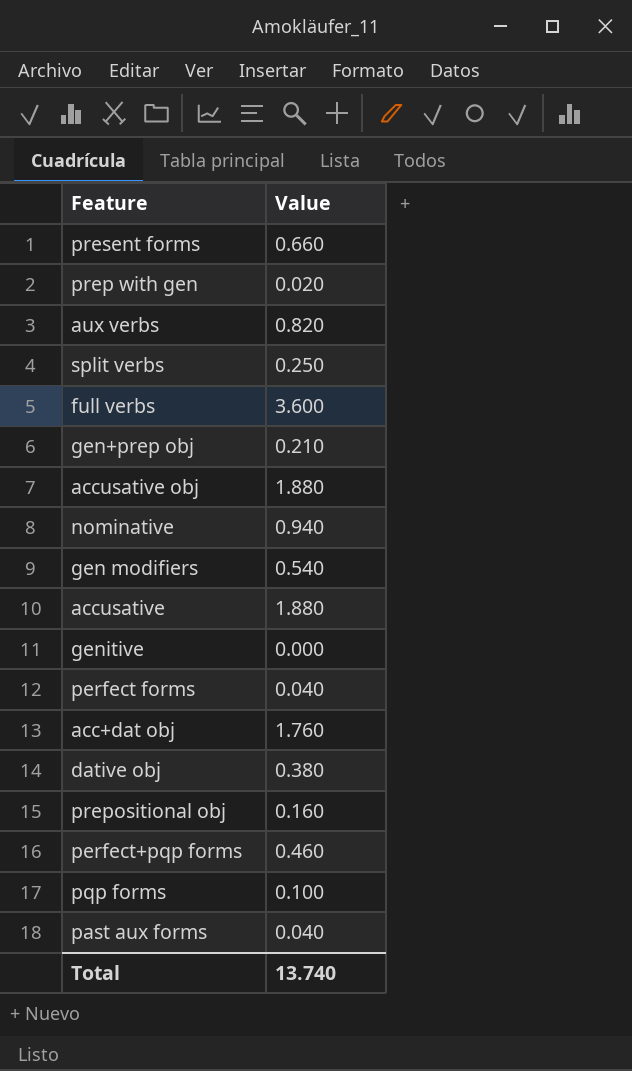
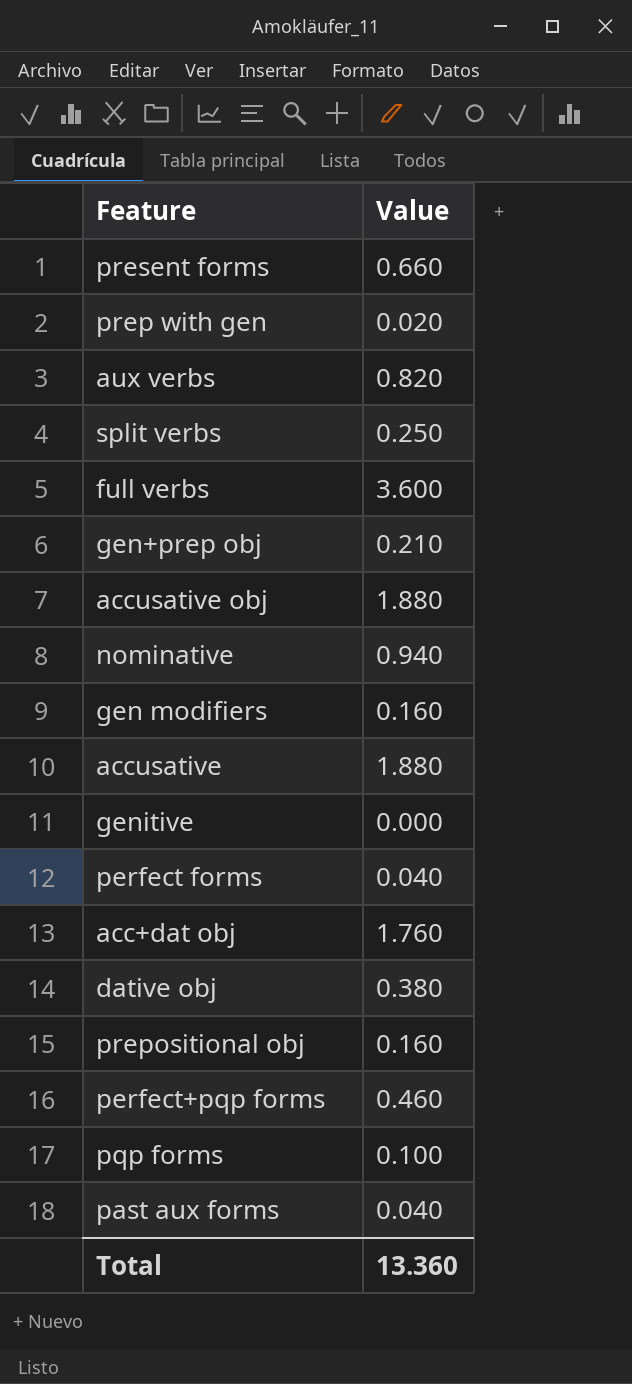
gen modifiers | Value: 0.540 -> 0.160
Total | Value: 13.740 -> 13.360

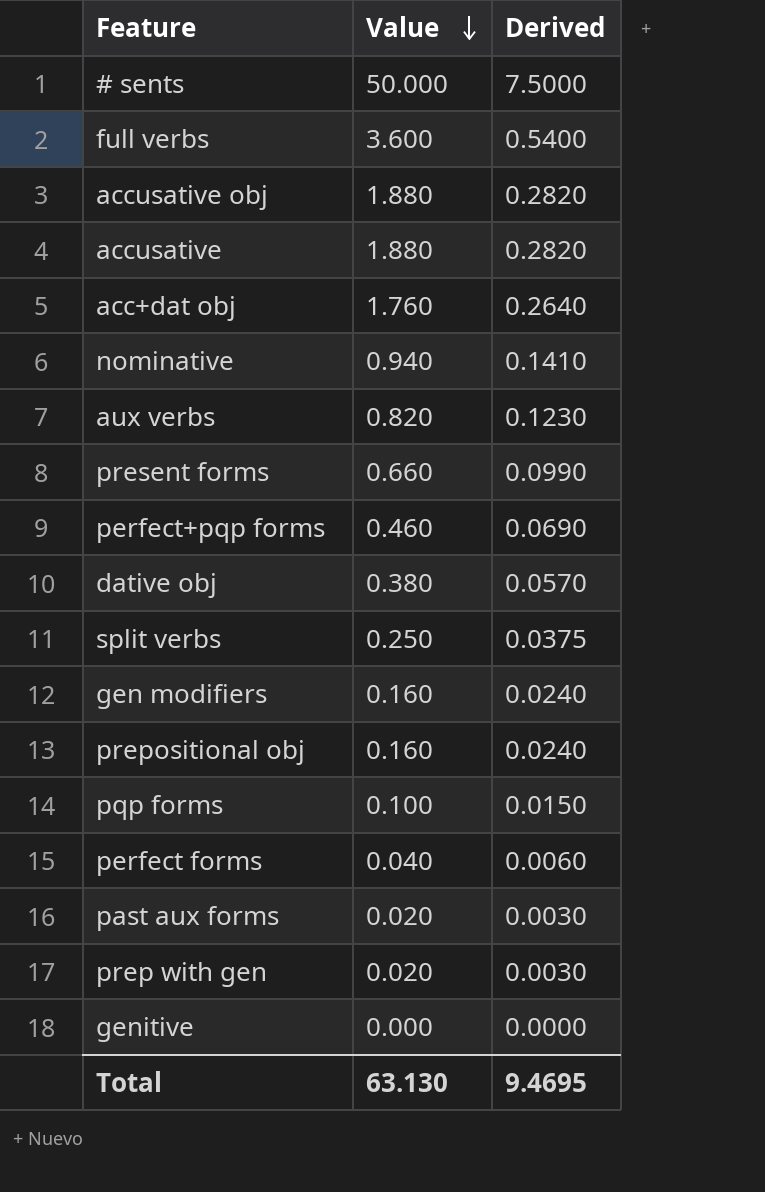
row order: none -> Value descending
column Derived | formula: none -> [Value] * 0.15
row gen+prep obj: 0.210 -> none
row # sents: none -> 50.000 | 7.5000
past aux forms | Value: 0.040 -> 0.020
Total | Value: 13.360 -> 63.130

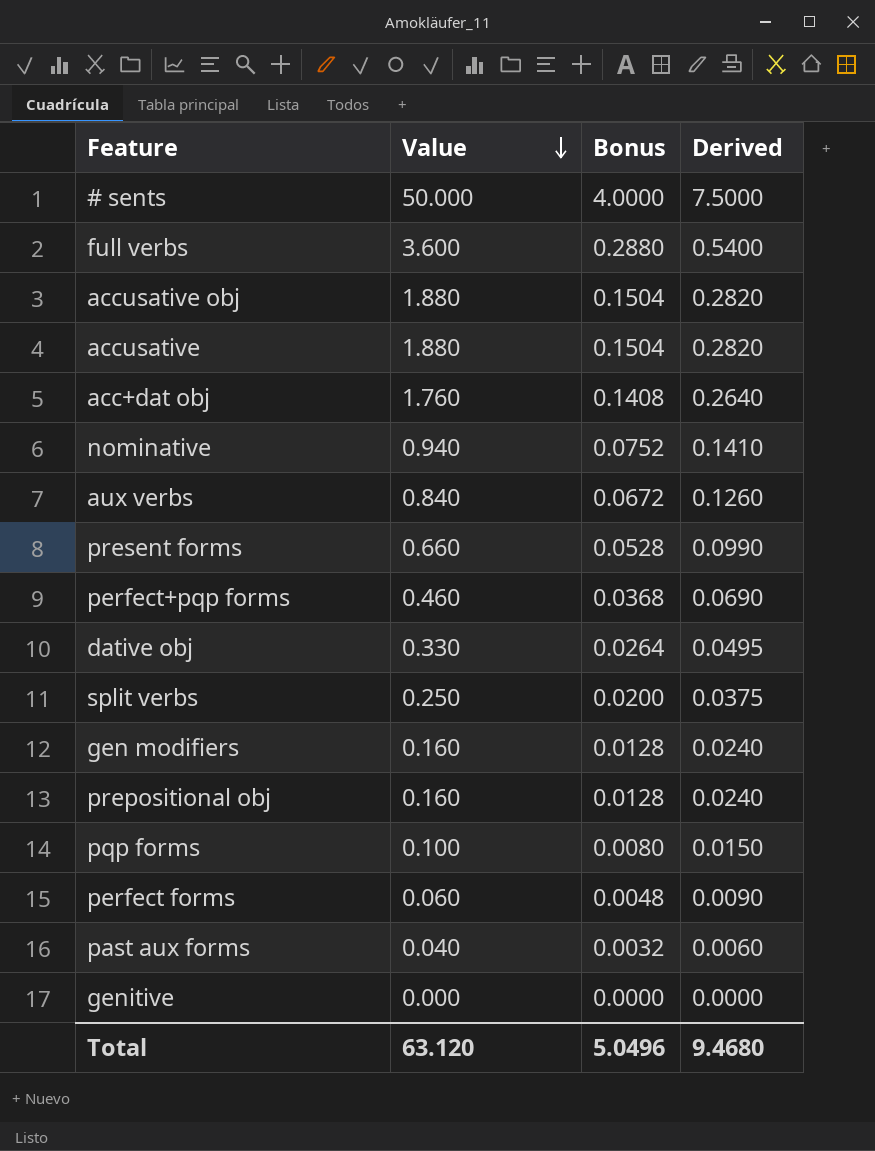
column Bonus | formula: none -> [Value] * 0.08
row prep with gen: 0.020 | 0.0030 -> none
aux verbs | Value: 0.820 -> 0.840
aux verbs | Derived: 0.1230 -> 0.1260
dative obj | Value: 0.380 -> 0.330
dative obj | Derived: 0.0570 -> 0.0495
perfect forms | Value: 0.040 -> 0.060
perfect forms | Derived: 0.0060 -> 0.0090
past aux forms | Value: 0.020 -> 0.040
past aux forms | Derived: 0.0030 -> 0.0060
Total | Value: 63.130 -> 63.120
Total | Derived: 9.4695 -> 9.4680

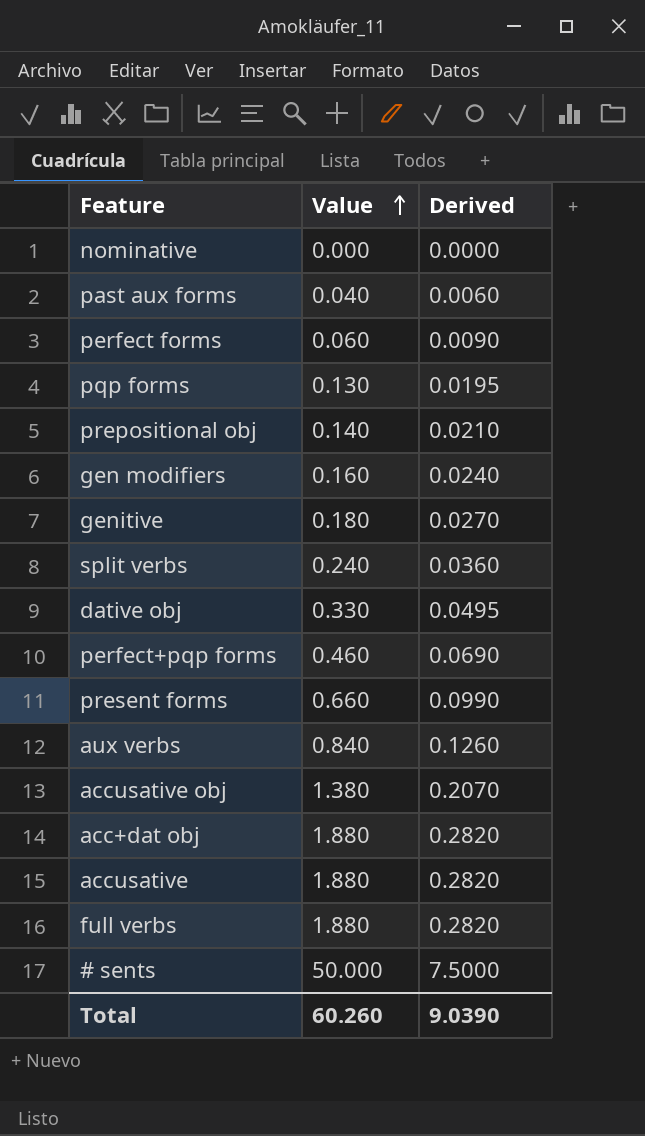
row order: Value descending -> Value ascending
column Bonus | formula: [Value] * 0.08 -> none
nominative | Value: 0.940 -> 0.000
nominative | Derived: 0.1410 -> 0.0000
pqp forms | Value: 0.100 -> 0.130
pqp forms | Derived: 0.0150 -> 0.0195
prepositional obj | Value: 0.160 -> 0.140
prepositional obj | Derived: 0.0240 -> 0.0210
genitive | Value: 0.000 -> 0.180
genitive | Derived: 0.0000 -> 0.0270
split verbs | Value: 0.250 -> 0.240
split verbs | Derived: 0.0375 -> 0.0360
accusative obj | Value: 1.880 -> 1.380
accusative obj | Derived: 0.2820 -> 0.2070
acc+dat obj | Value: 1.760 -> 1.880
acc+dat obj | Derived: 0.2640 -> 0.2820
full verbs | Value: 3.600 -> 1.880
full verbs | Derived: 0.5400 -> 0.2820
Total | Value: 63.120 -> 60.260
Total | Derived: 9.4680 -> 9.0390

